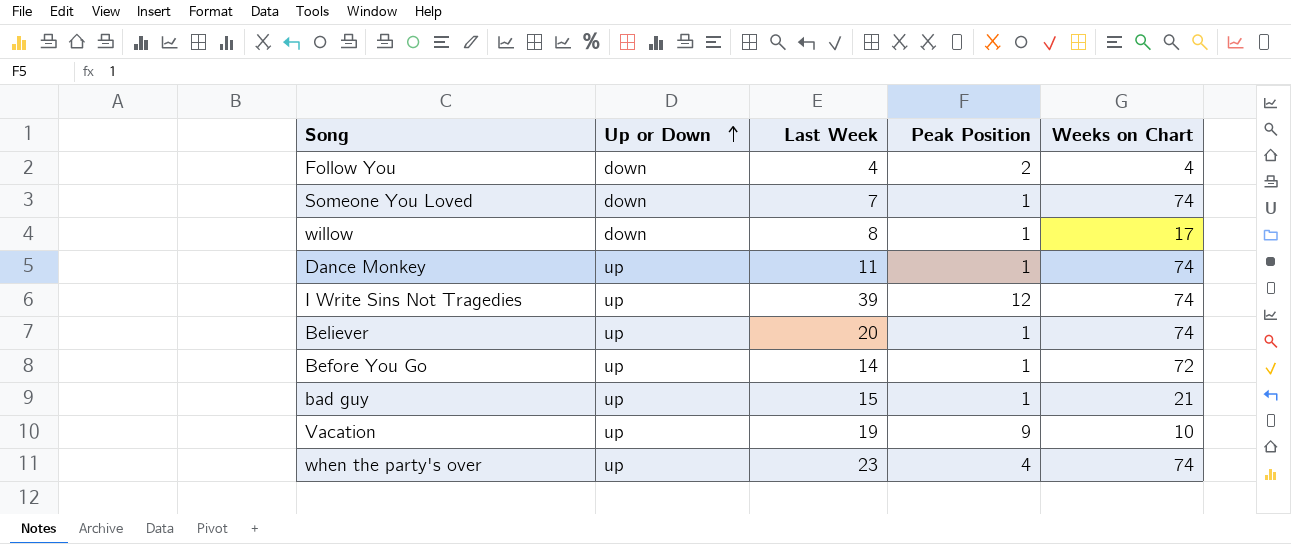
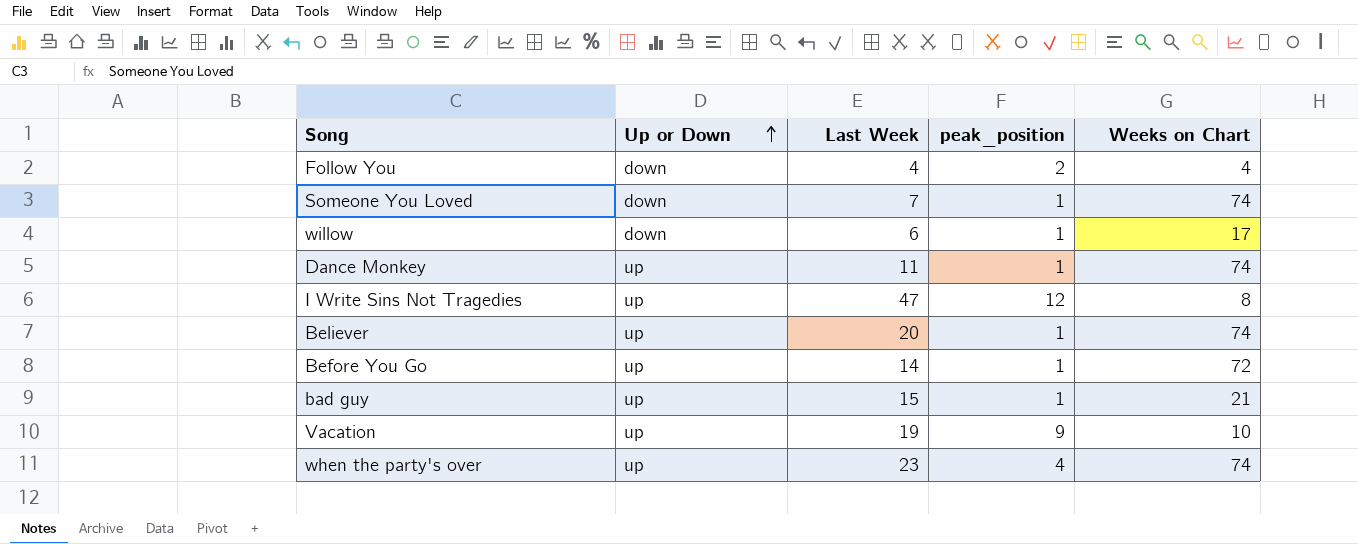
column name: Peak Position -> peak_position
willow | Last Week: 8 -> 6
I Write Sins Not Tragedies | Last Week: 39 -> 47
I Write Sins Not Tragedies | Weeks on Chart: 74 -> 8

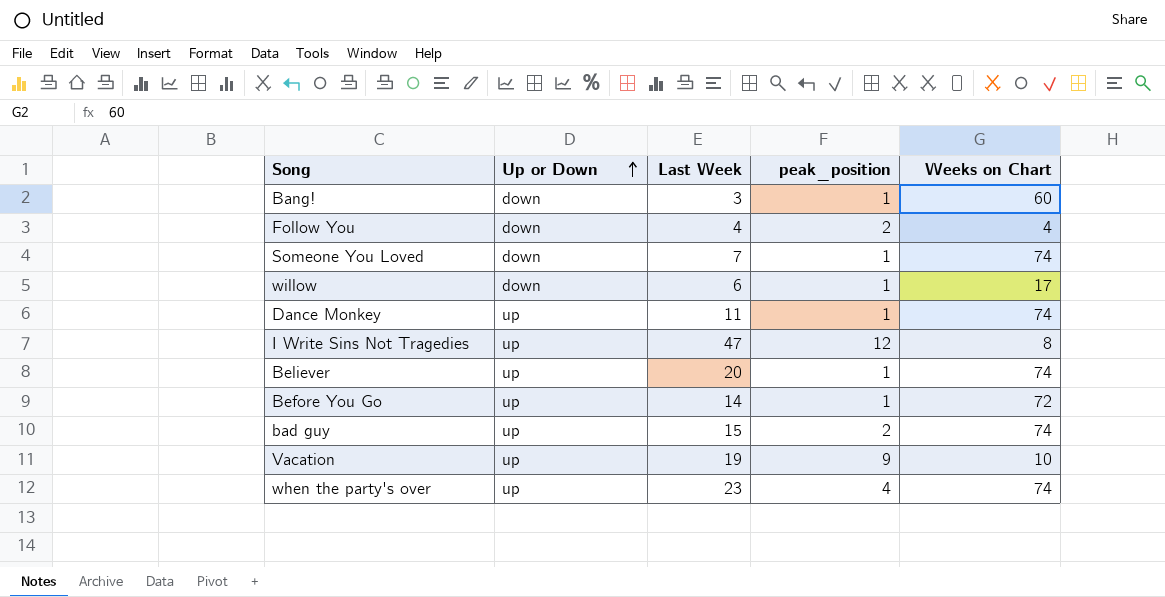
row Bang!: none -> down | 3 | 1 | 60
bad guy | peak_position: 1 -> 2
bad guy | Weeks on Chart: 21 -> 74

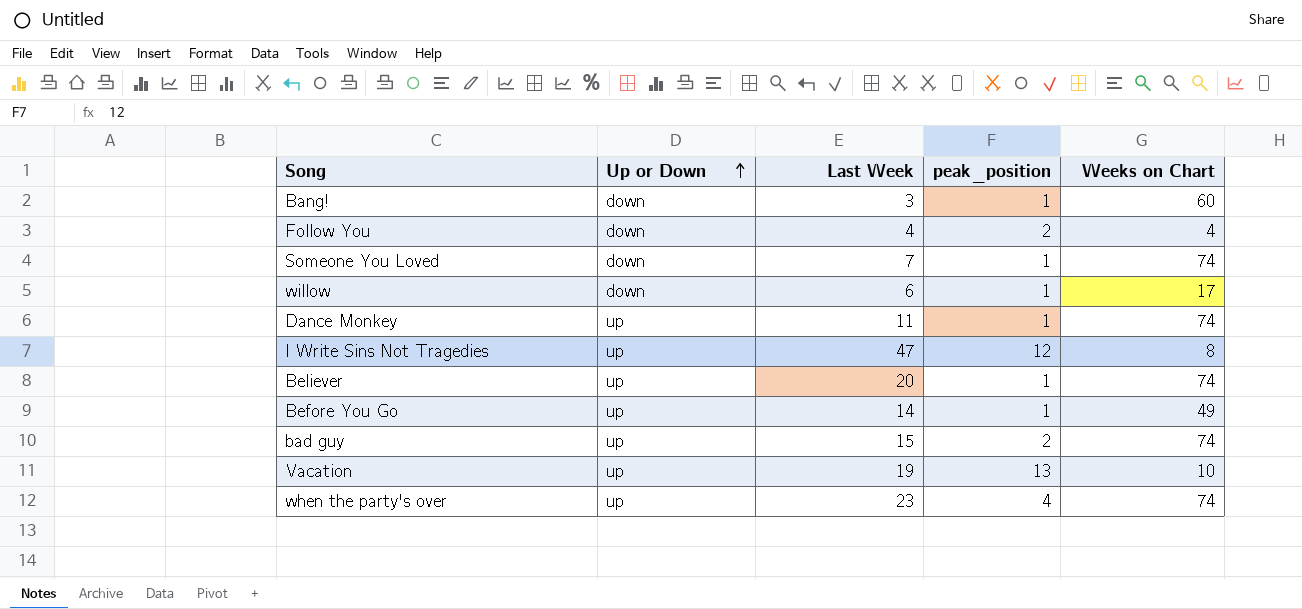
Before You Go | Weeks on Chart: 72 -> 49
Vacation | peak_position: 9 -> 13

